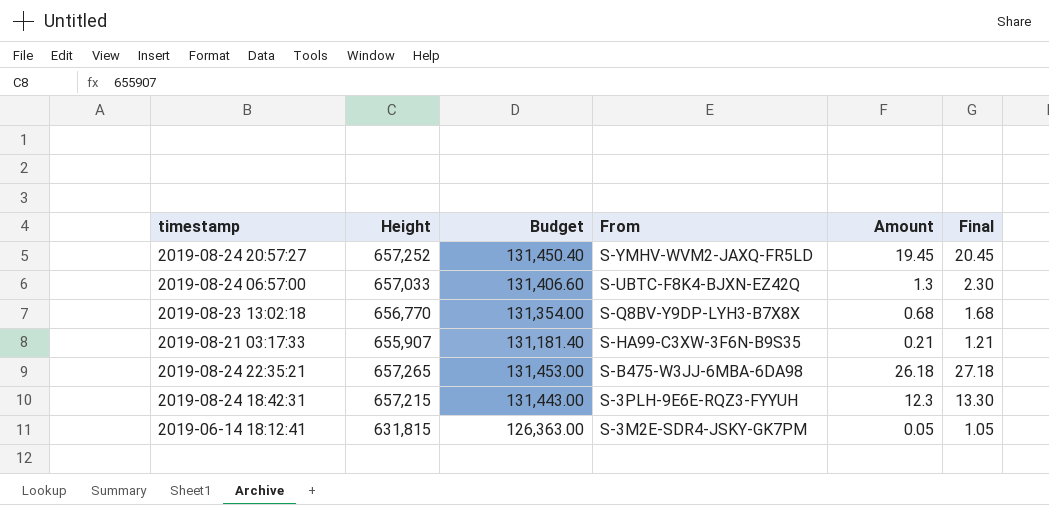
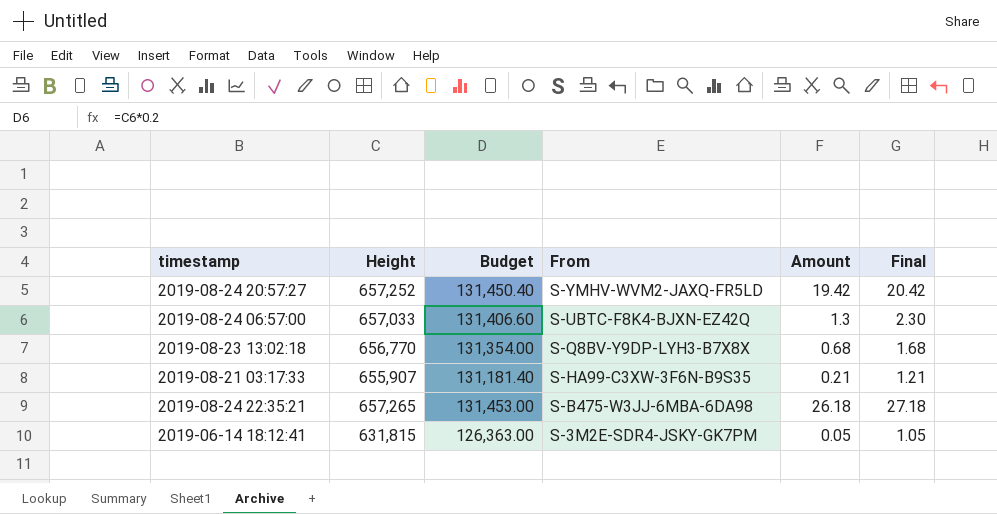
row 2019-08-24 18:42:31: 657,215 | 131,443.00 | S-3PLH-9E6E-RQZ3-FYYUH | 12.3 | 13.30 -> none
2019-08-24 20:57:27 | Amount: 19.45 -> 19.42
2019-08-24 20:57:27 | Final: 20.45 -> 20.42

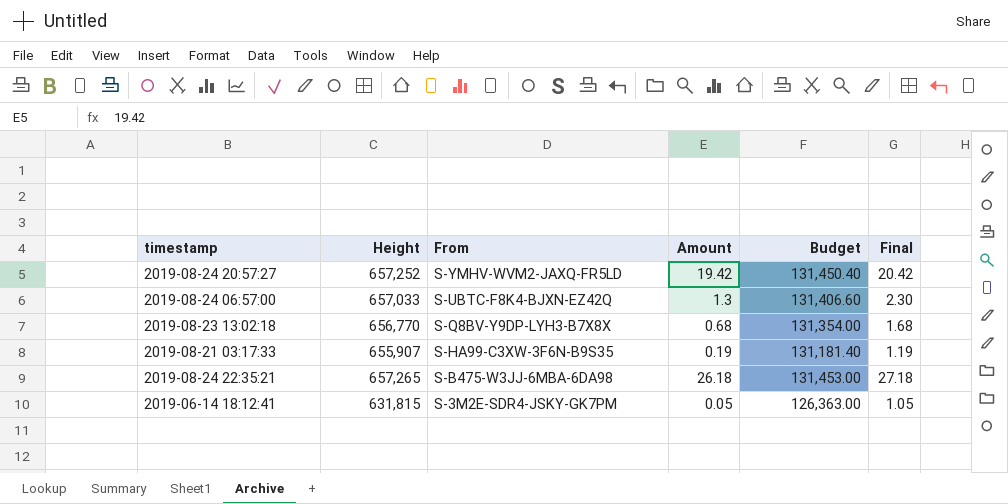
column Budget | position: 3 -> 5
2019-08-21 03:17:33 | Amount: 0.21 -> 0.19
2019-08-21 03:17:33 | Final: 1.21 -> 1.19

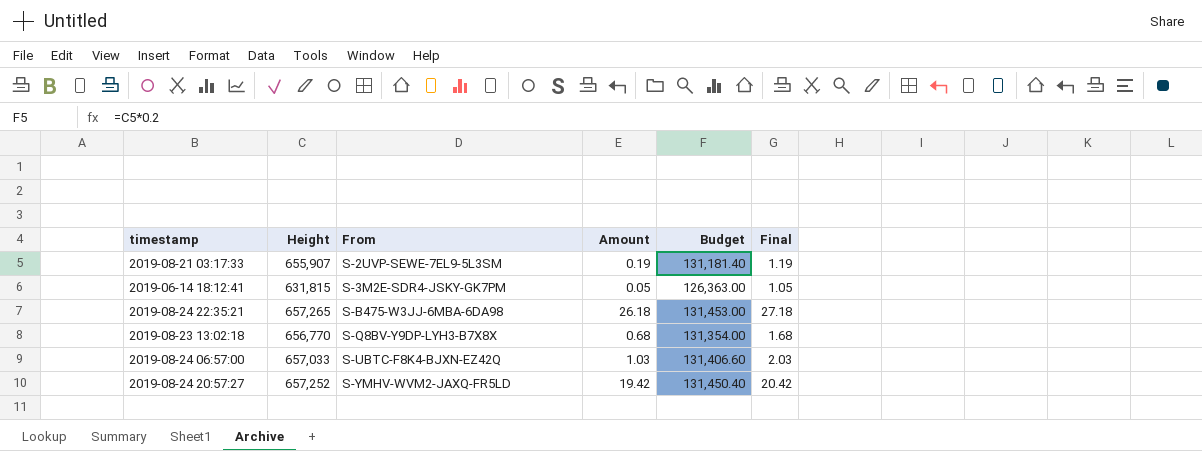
row order: From descending -> From ascending
2019-08-21 03:17:33 | From: S-HA99-C3XW-3F6N-B9S35 -> S-2UVP-SEWE-7EL9-5L3SM
2019-08-24 06:57:00 | Amount: 1.3 -> 1.03
2019-08-24 06:57:00 | Final: 2.30 -> 2.03

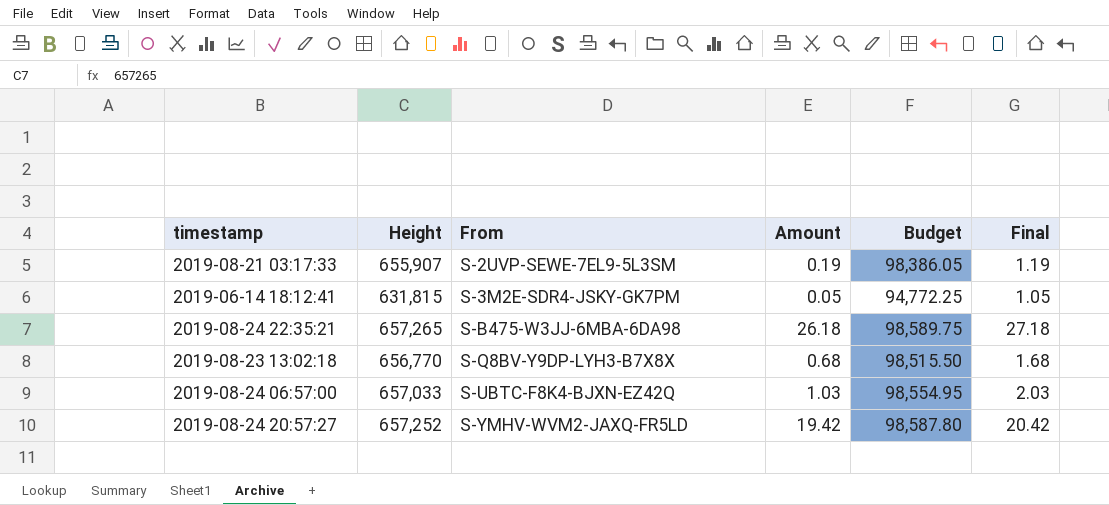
column Budget | formula: [Height] * 0.2 -> [Height] * 0.15

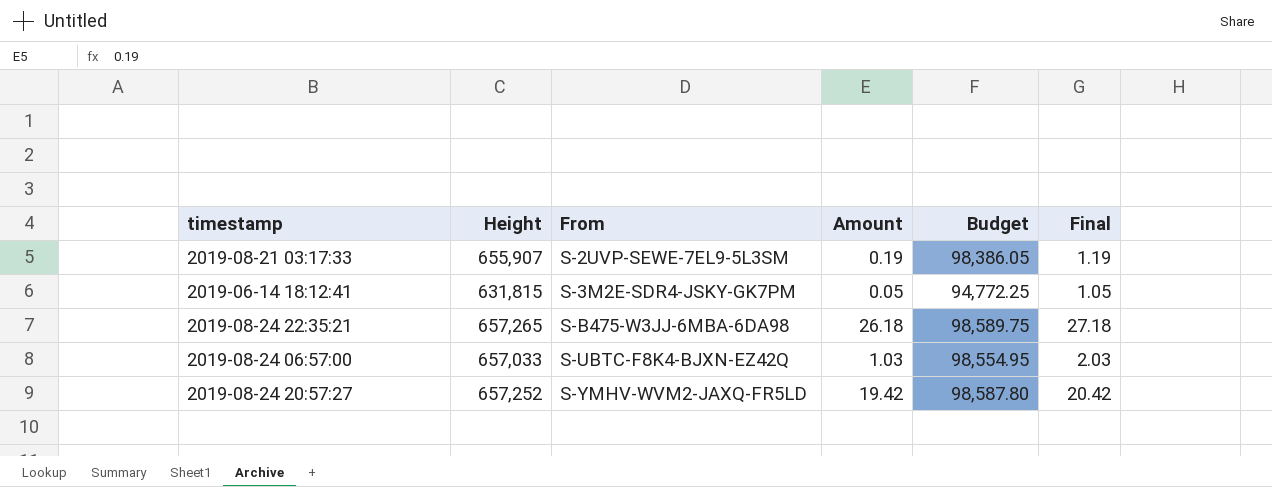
row 2019-08-23 13:02:18: 656,770 | S-Q8BV-Y9DP-LYH3-B7X8X | 0.68 | 98,515.50 | 1.68 -> none

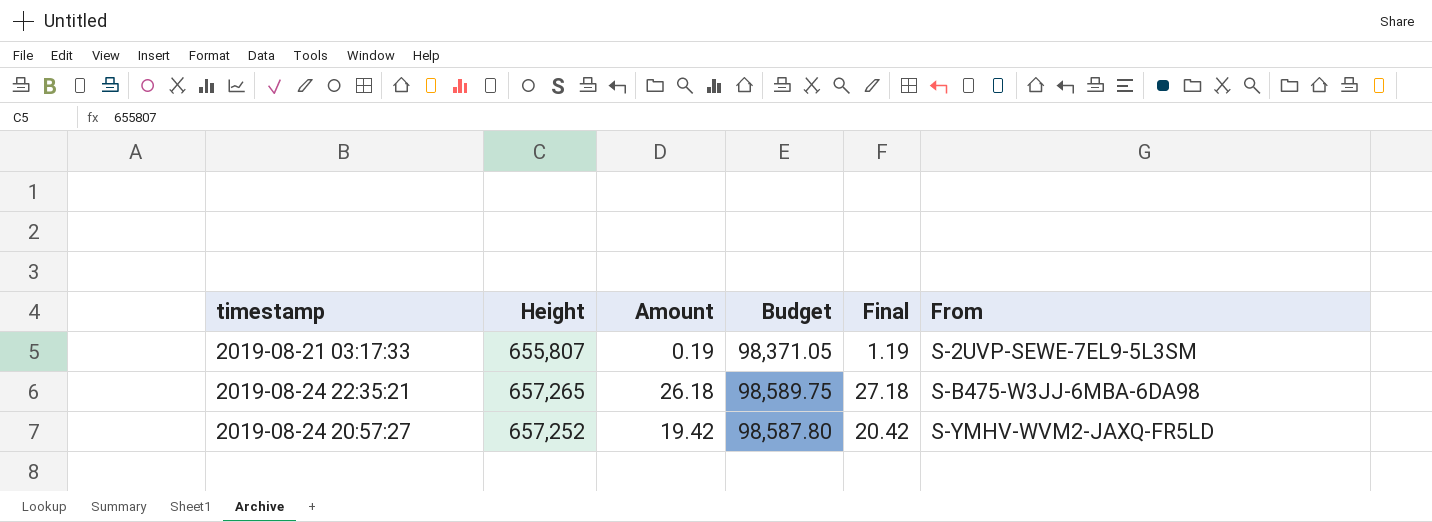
column From | position: 3 -> 6
row 2019-06-14 18:12:41: 631,815 | S-3M2E-SDR4-JSKY-GK7PM | 0.05 | 94,772.25 | 1.05 -> none
row 2019-08-24 06:57:00: 657,033 | S-UBTC-F8K4-BJXN-EZ42Q | 1.03 | 98,554.95 | 2.03 -> none
2019-08-21 03:17:33 | Height: 655,907 -> 655,807
2019-08-21 03:17:33 | Budget: 98,386.05 -> 98,371.05

